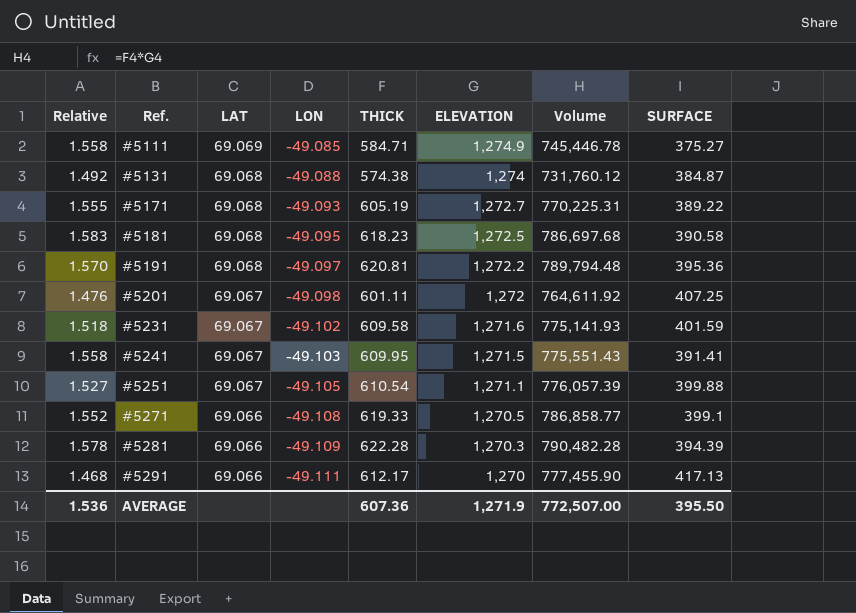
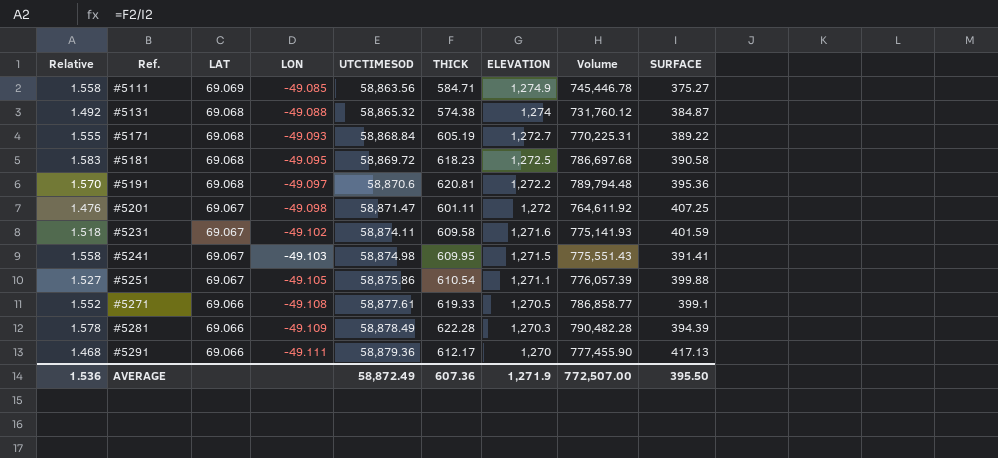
column UTCTIMESOD | position: none -> 5

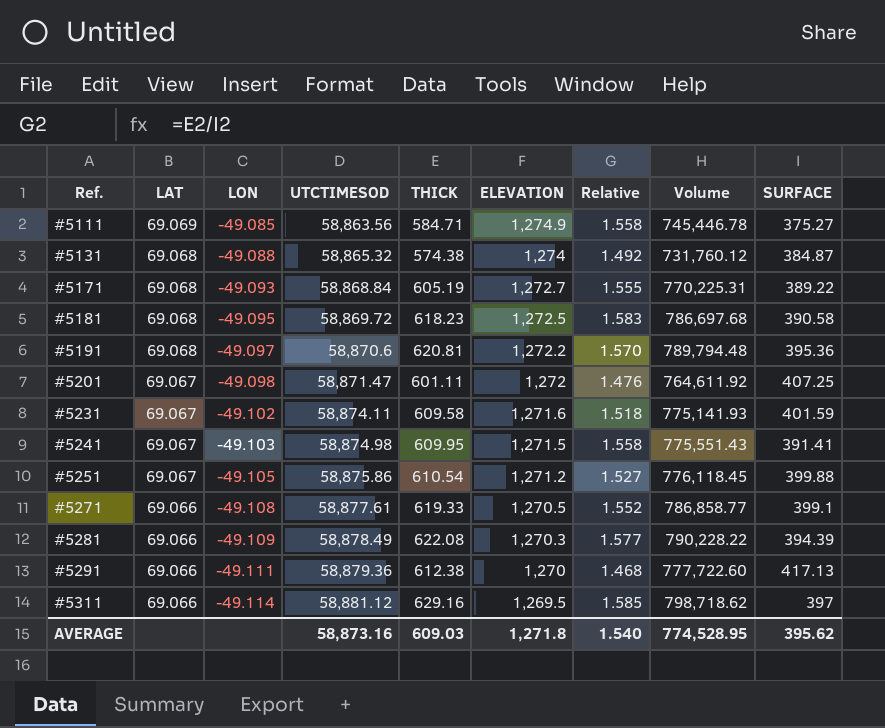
column Relative | position: 1 -> 7
#5251 | ELEVATION: 1,271.1 -> 1,271.2
#5251 | Volume: 776,057.39 -> 776,118.45
#5281 | THICK: 622.28 -> 622.08
#5281 | Relative: 1.578 -> 1.577
#5281 | Volume: 790,482.28 -> 790,228.22
#5291 | THICK: 612.17 -> 612.38
#5291 | Volume: 777,455.90 -> 777,722.60
row #5311: none -> 69.066 | -49.114 | 58,881.12 | 629.16 | 1,269.5 | 1.585 | 798,718.62 | 397
AVERAGE | UTCTIMESOD: 58,872.49 -> 58,873.16
AVERAGE | THICK: 607.36 -> 609.03
AVERAGE | ELEVATION: 1,271.9 -> 1,271.8
AVERAGE | Relative: 1.536 -> 1.540
AVERAGE | Volume: 772,507.00 -> 774,528.95
AVERAGE | SURFACE: 395.50 -> 395.62

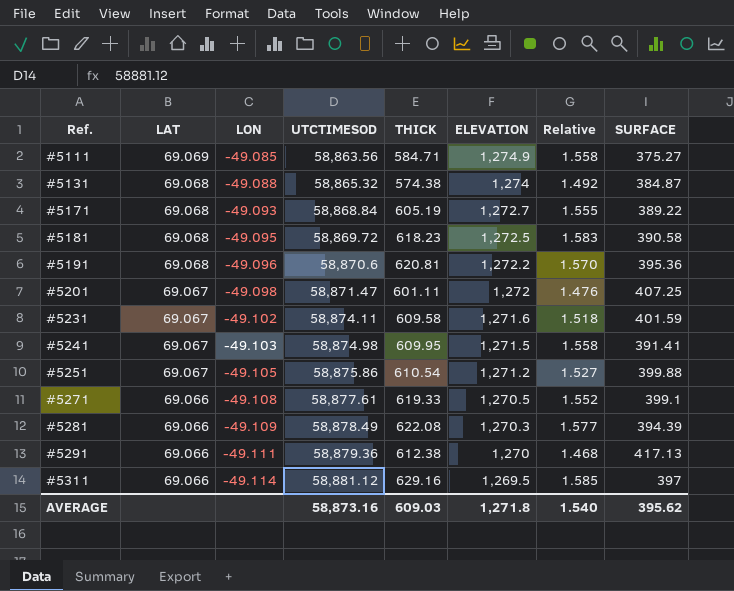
column Volume | formula: [THICK] * [ELEVATION] -> none
#5191 | LON: -49.097 -> -49.096

